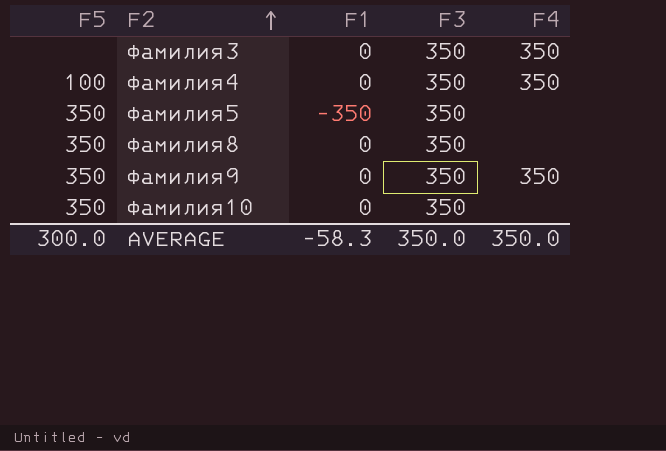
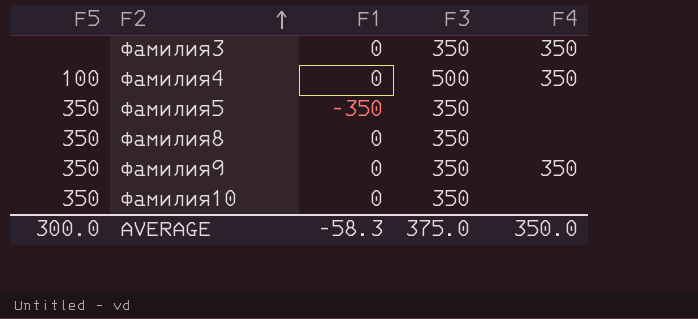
Фамилия4 | F3: 350 -> 500
AVERAGE | F3: 350.0 -> 375.0

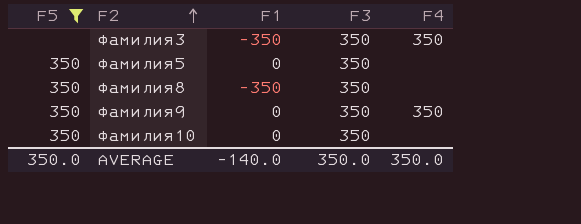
filter: none -> F5 != 100
Фамилия3 | F1: 0 -> -350
Фамилия5 | F1: -350 -> 0
Фамилия8 | F1: 0 -> -350
AVERAGE | F5: 300.0 -> 350.0
AVERAGE | F1: -58.3 -> -140.0
AVERAGE | F3: 375.0 -> 350.0

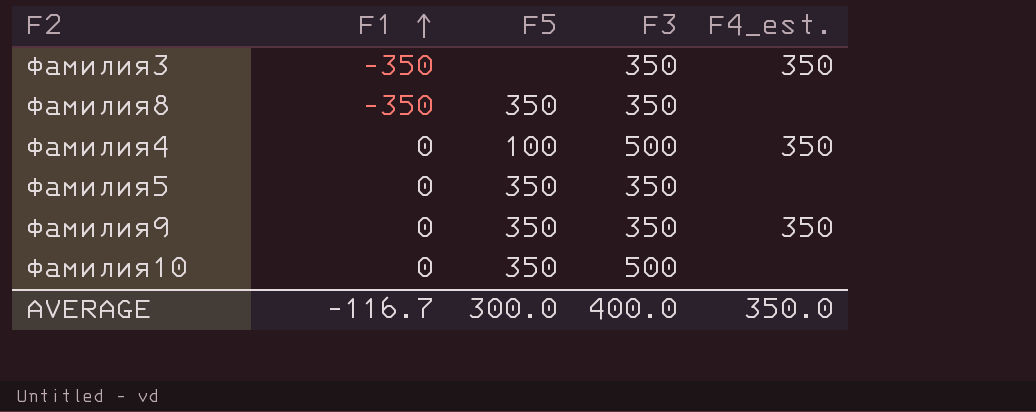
filter: F5 != 100 -> none
row order: F2 ascending -> F1 ascending
column F5 | position: 1 -> 3
column name: F4 -> F4_est.
Фамилия10 | F3: 350 -> 500
AVERAGE | F1: -140.0 -> -116.7
AVERAGE | F5: 350.0 -> 300.0
AVERAGE | F3: 350.0 -> 400.0

